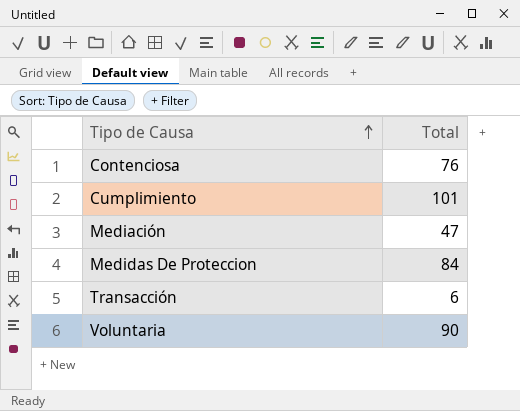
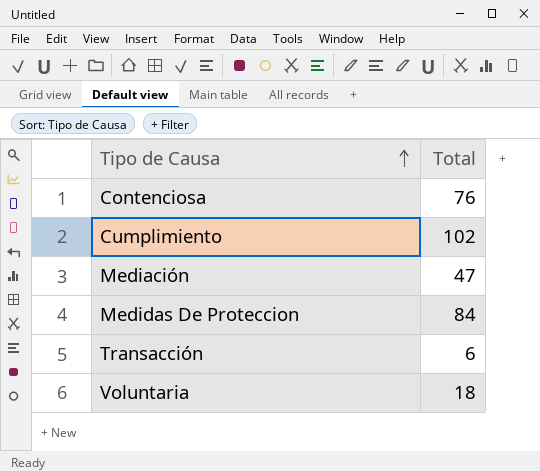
Cumplimiento | Total: 101 -> 102
Voluntaria | Total: 90 -> 18

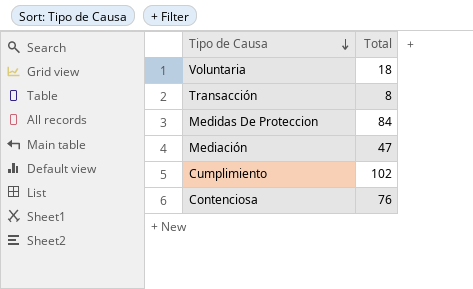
row order: Tipo de Causa ascending -> Tipo de Causa descending
Transacción | Total: 6 -> 8

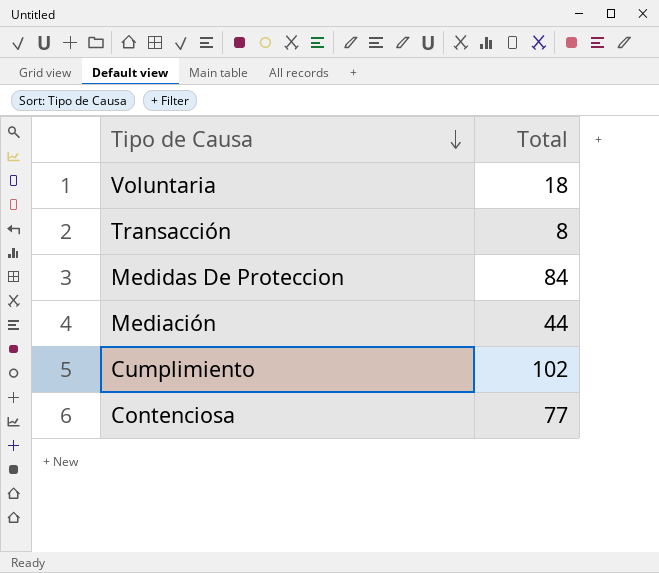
Mediación | Total: 47 -> 44
Contenciosa | Total: 76 -> 77

